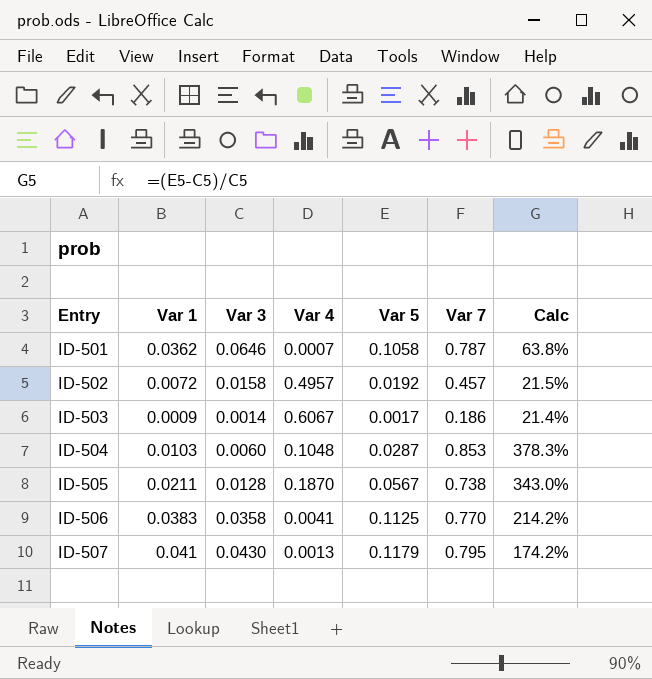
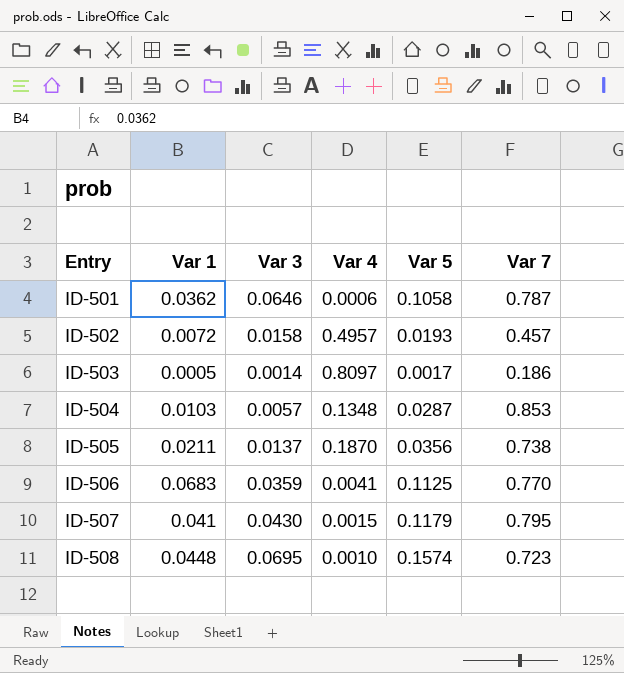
column Calc | formula: ([Var 5] - [Var 3]) / [Var 3] -> none
ID-501 | Var 4: 0.0007 -> 0.0006
ID-502 | Var 5: 0.0192 -> 0.0193
ID-503 | Var 1: 0.0009 -> 0.0005
ID-503 | Var 4: 0.6067 -> 0.8097
ID-504 | Var 3: 0.0060 -> 0.0057
ID-504 | Var 4: 0.1048 -> 0.1348
ID-505 | Var 3: 0.0128 -> 0.0137
ID-505 | Var 5: 0.0567 -> 0.0356
ID-506 | Var 1: 0.0383 -> 0.0683
ID-506 | Var 3: 0.0358 -> 0.0359
ID-507 | Var 4: 0.0013 -> 0.0015
row ID-508: none -> 0.0448 | 0.0695 | 0.0010 | 0.1574 | 0.723

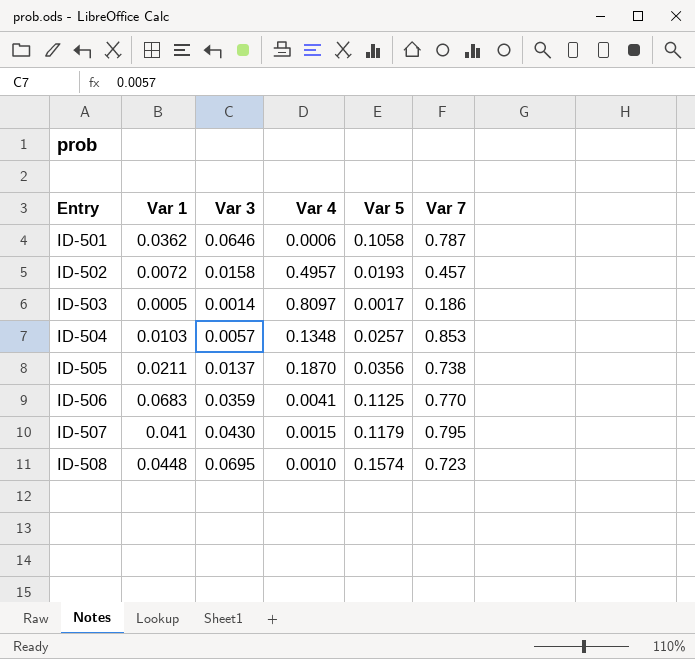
ID-504 | Var 5: 0.0287 -> 0.0257

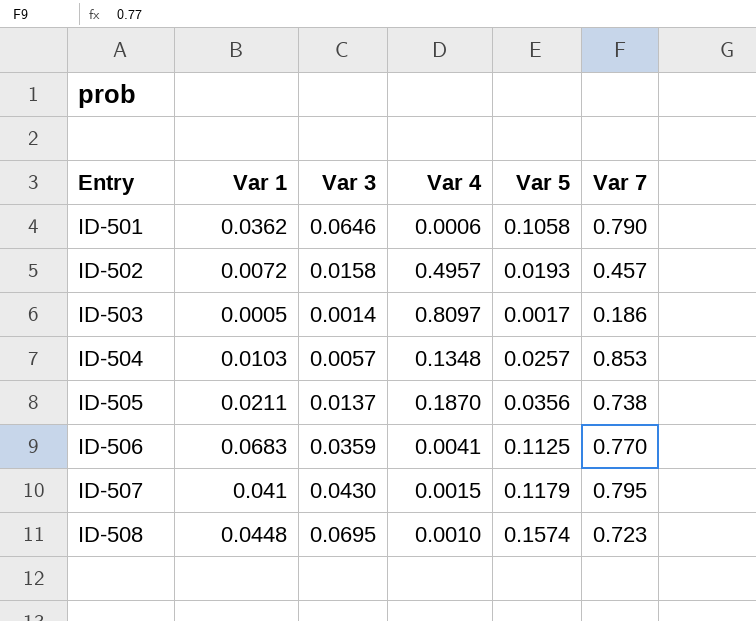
ID-501 | Var 7: 0.787 -> 0.790

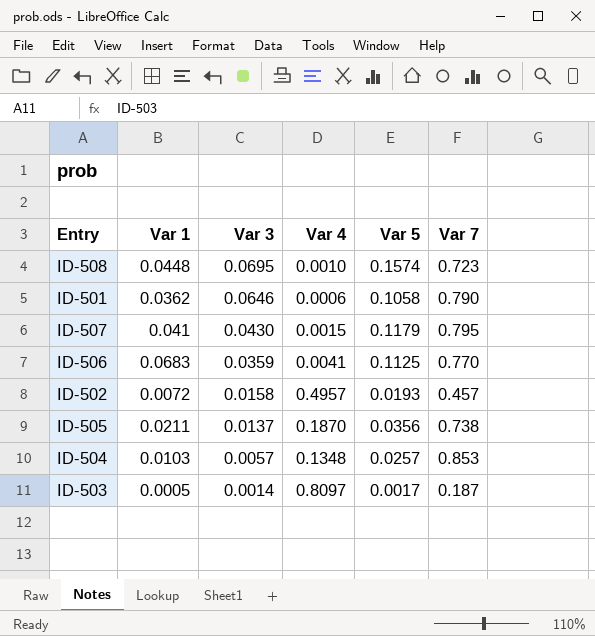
row order: Entry ascending -> Var 3 descending
ID-503 | Var 7: 0.186 -> 0.187

